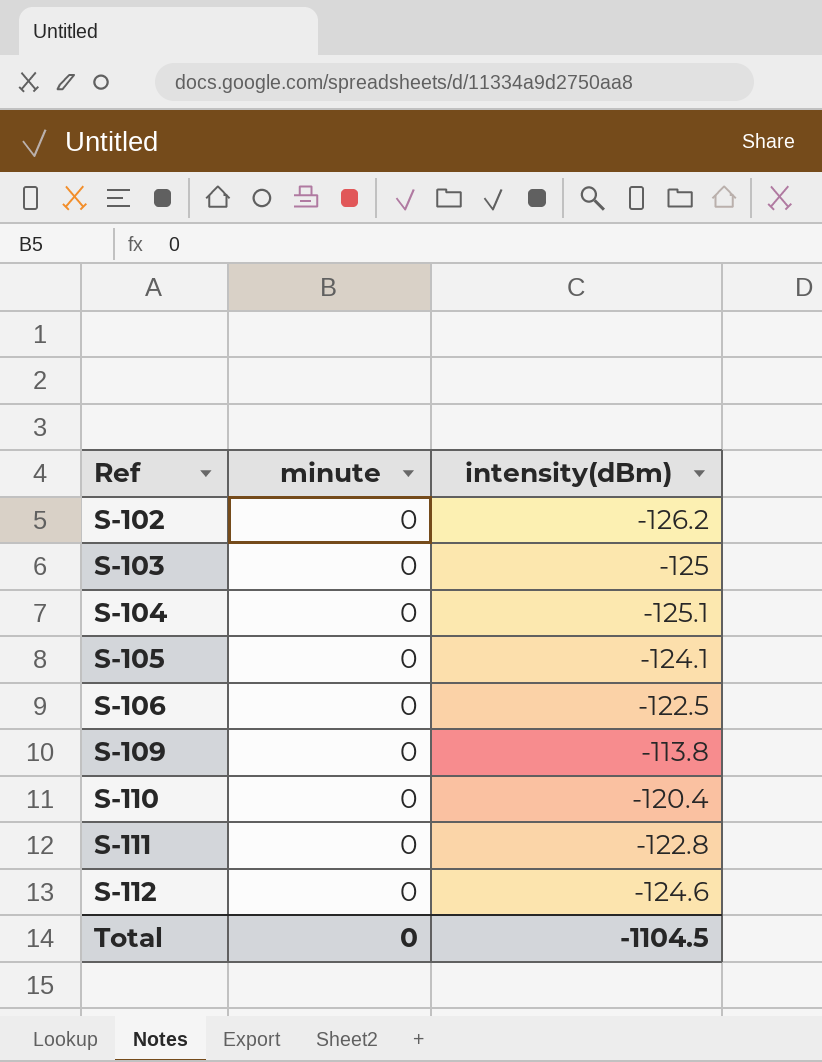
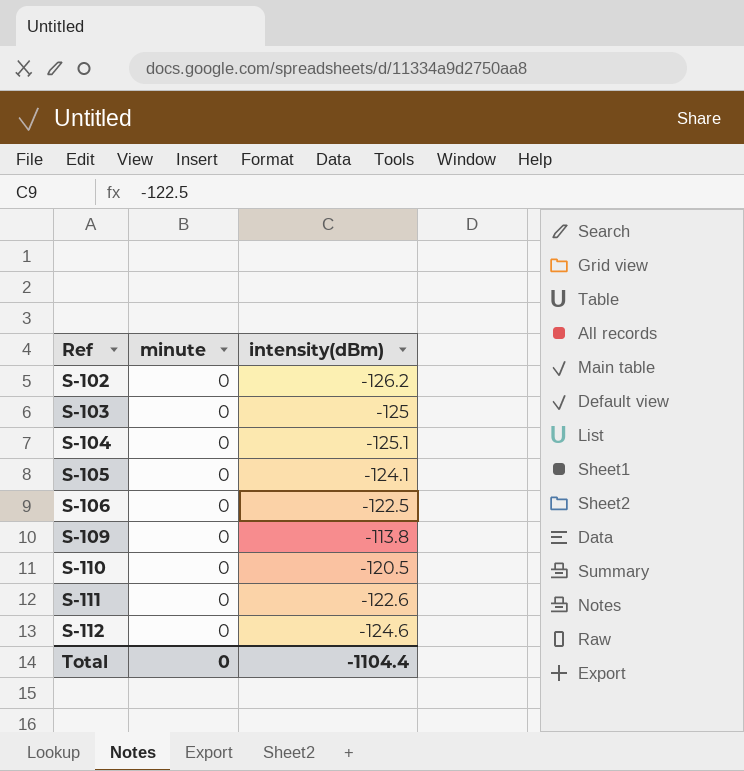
S-110 | intensity(dBm): -120.4 -> -120.5
S-111 | intensity(dBm): -122.8 -> -122.6
Total | intensity(dBm): -1104.5 -> -1104.4

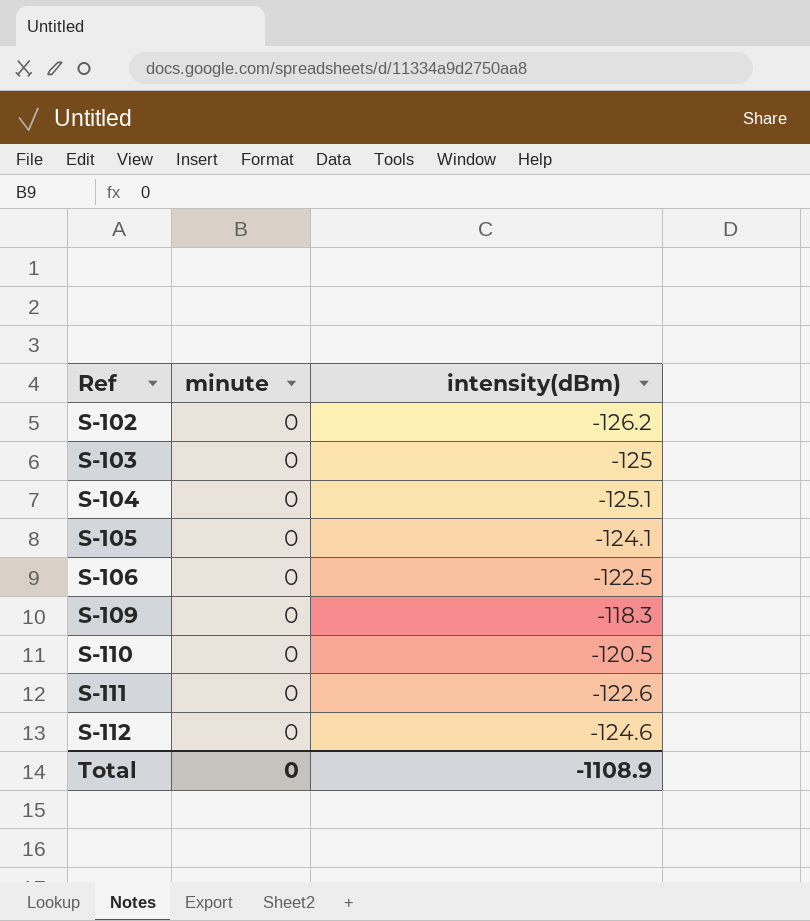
S-109 | intensity(dBm): -113.8 -> -118.3
Total | intensity(dBm): -1104.4 -> -1108.9

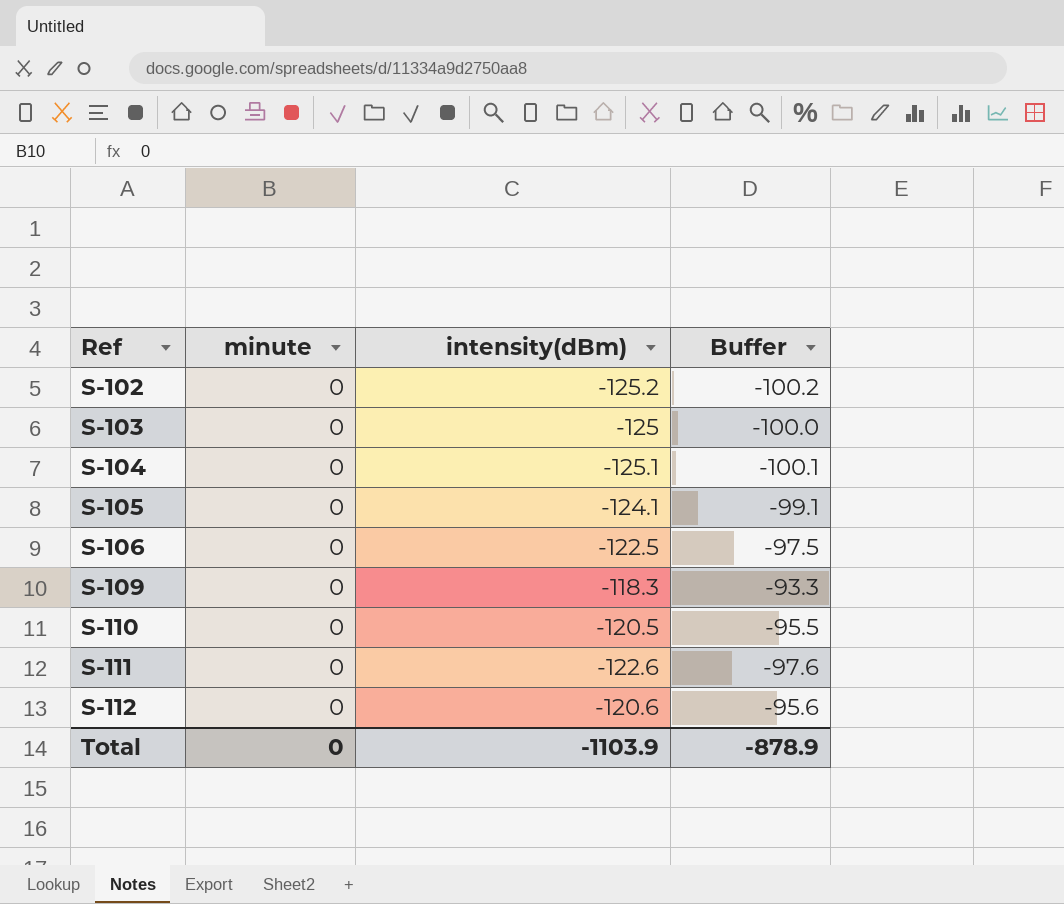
column Buffer | formula: none -> [intensity(dBm)] + 25
S-102 | intensity(dBm): -126.2 -> -125.2
S-112 | intensity(dBm): -124.6 -> -120.6
Total | intensity(dBm): -1108.9 -> -1103.9

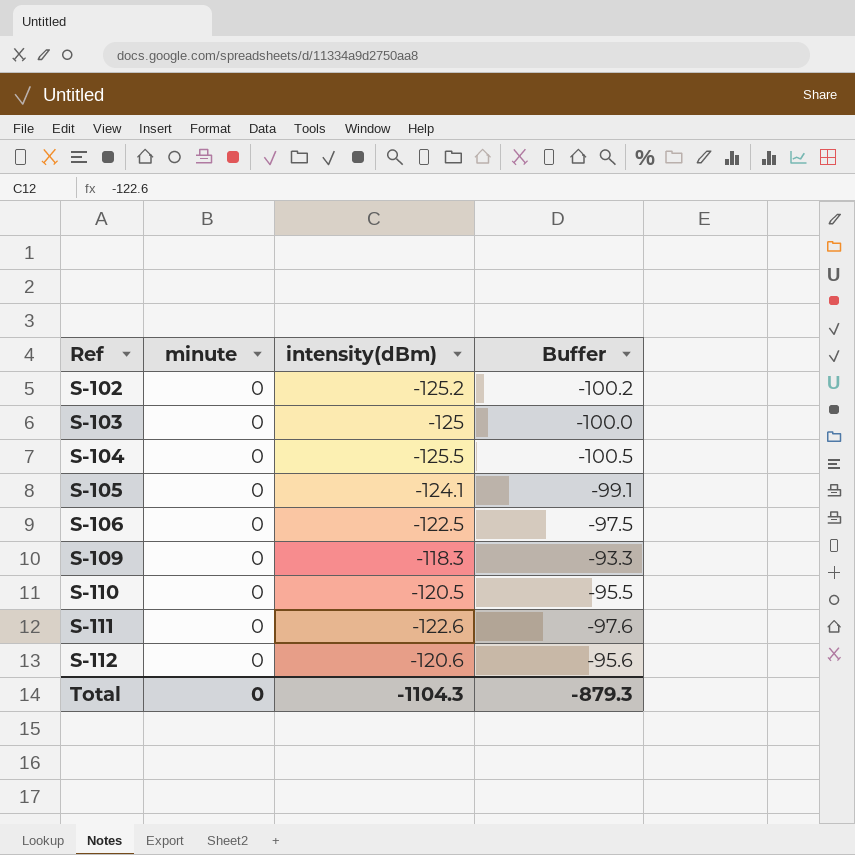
S-104 | intensity(dBm): -125.1 -> -125.5
S-104 | Buffer: -100.1 -> -100.5
Total | intensity(dBm): -1103.9 -> -1104.3
Total | Buffer: -878.9 -> -879.3

